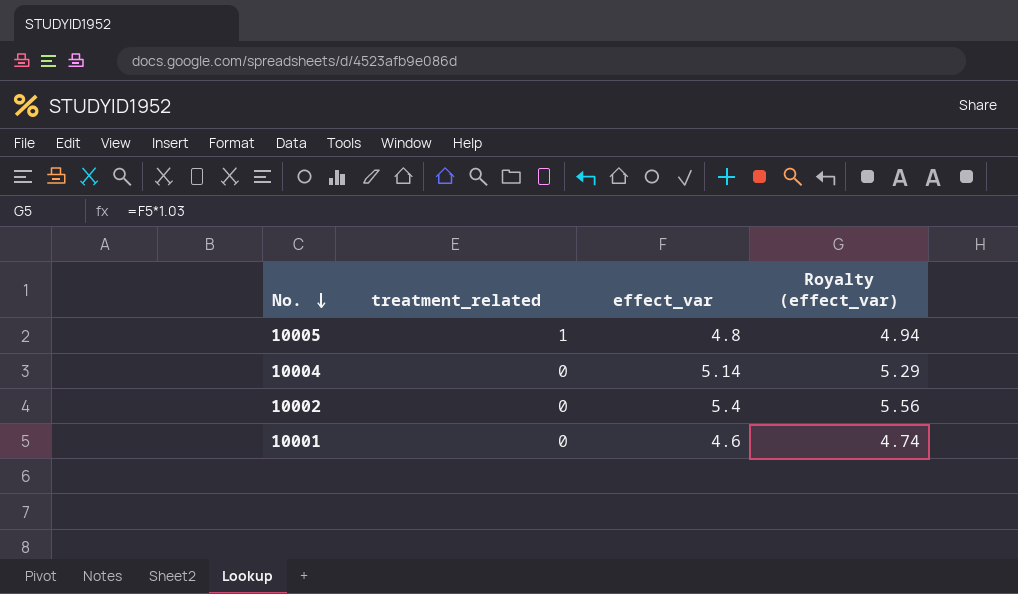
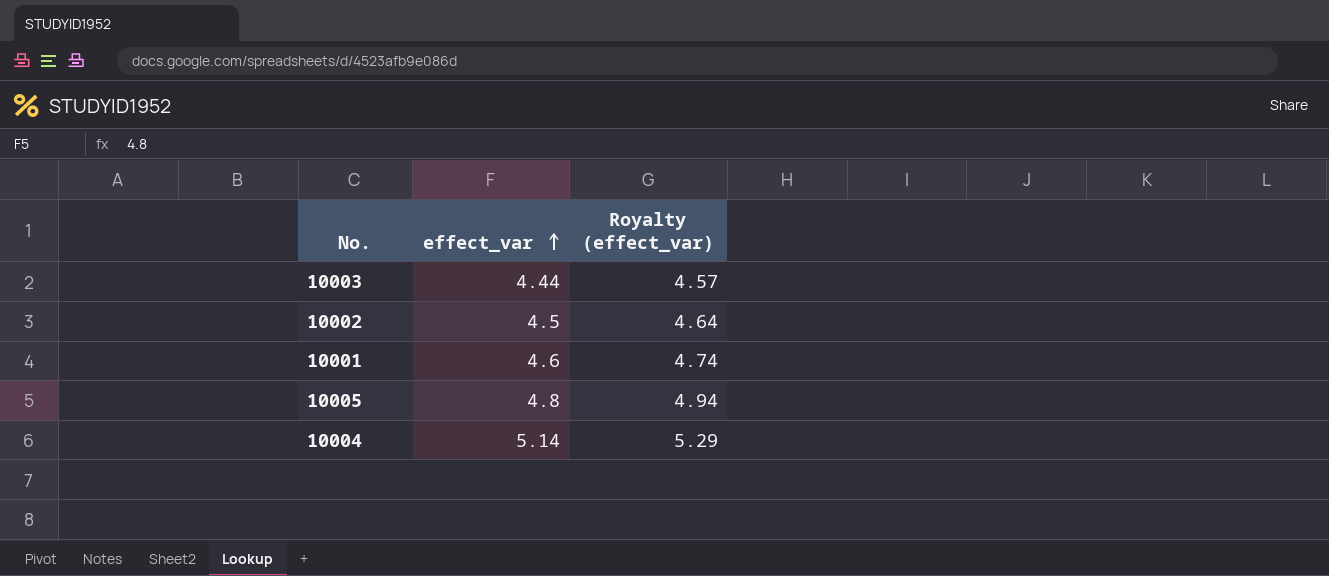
row order: No. descending -> effect_var ascending
column treatment_related | position: 2 -> none
row 10003: none -> 4.44 | 4.57
10002 | effect_var: 5.4 -> 4.5
10002 | Royalty (effect_var): 5.56 -> 4.64

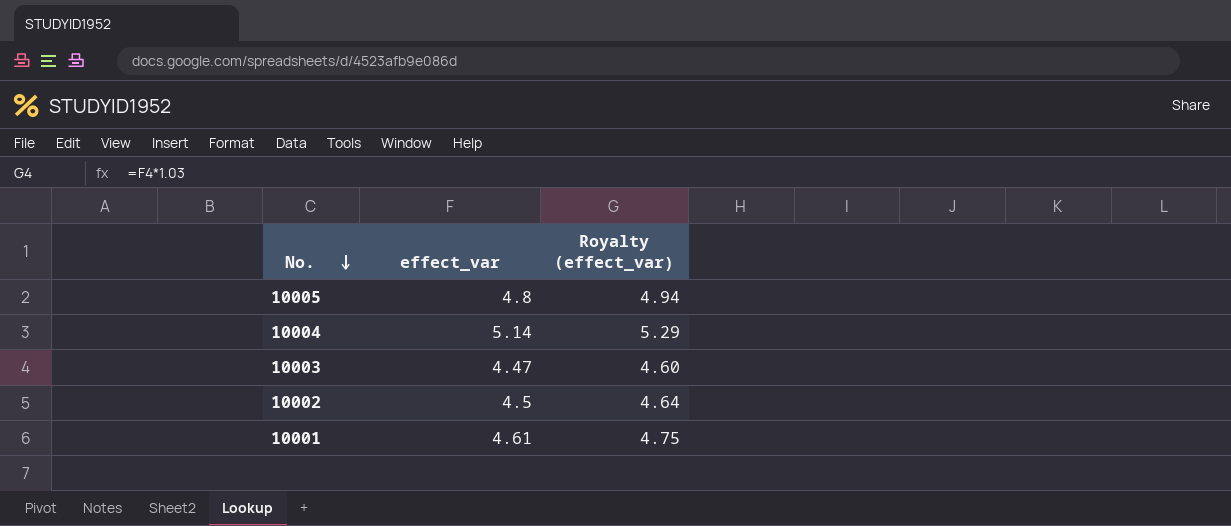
row order: effect_var ascending -> No. descending
10003 | effect_var: 4.44 -> 4.47
10003 | Royalty (effect_var): 4.57 -> 4.60
10001 | effect_var: 4.6 -> 4.61
10001 | Royalty (effect_var): 4.74 -> 4.75

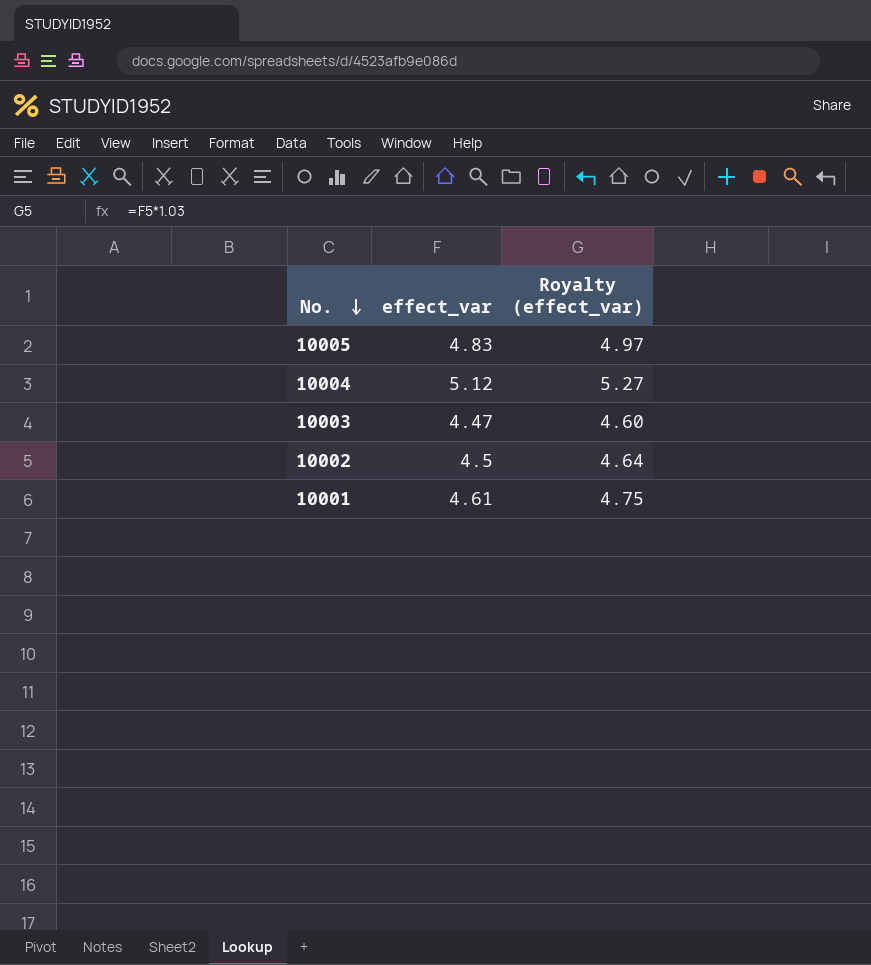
10005 | effect_var: 4.8 -> 4.83
10005 | Royalty (effect_var): 4.94 -> 4.97
10004 | effect_var: 5.14 -> 5.12
10004 | Royalty (effect_var): 5.29 -> 5.27

